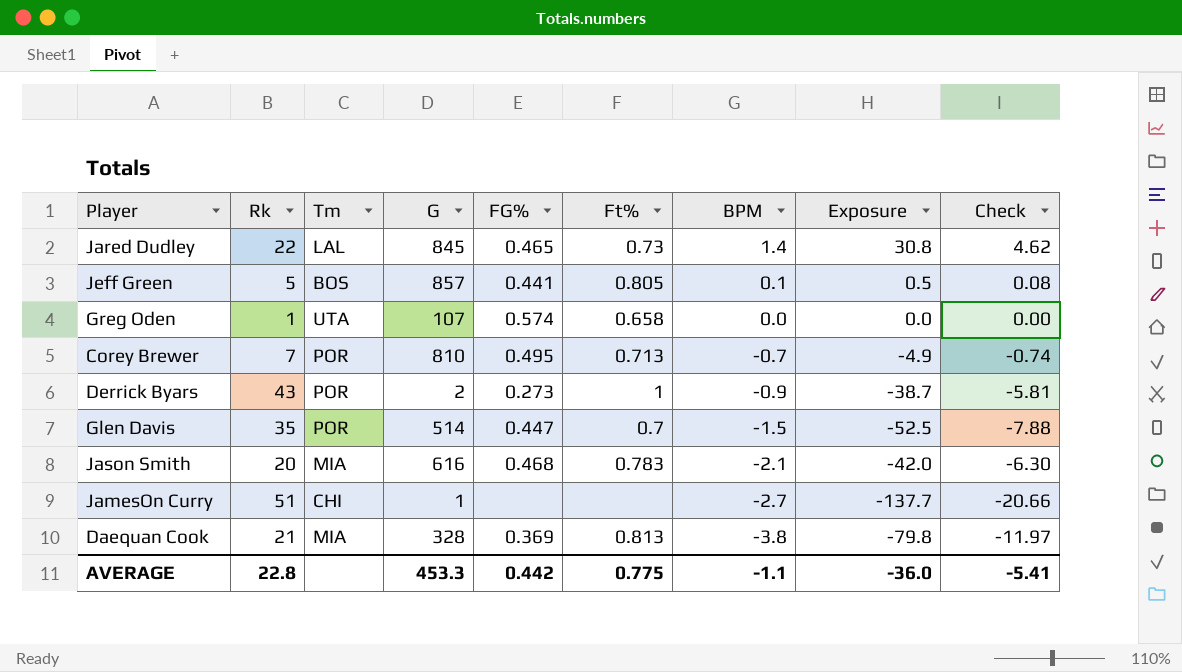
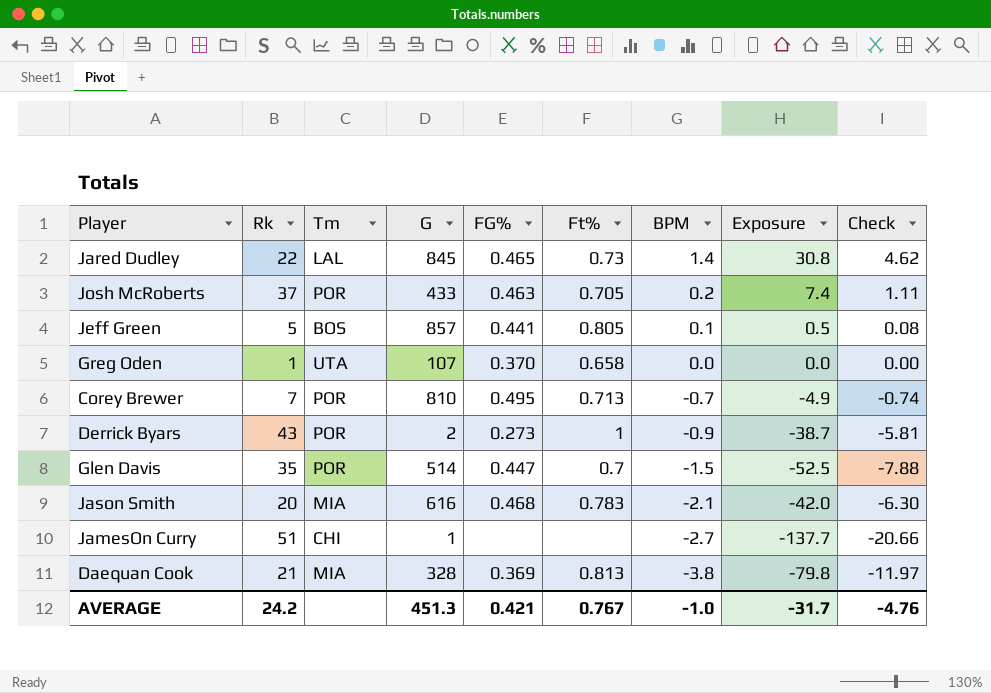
row Josh McRoberts: none -> 37 | POR | 433 | 0.463 | 0.705 | 0.2 | 7.4 | 1.11
Greg Oden | FG%: 0.574 -> 0.370
AVERAGE | Rk: 22.8 -> 24.2
AVERAGE | G: 453.3 -> 451.3
AVERAGE | FG%: 0.442 -> 0.421
AVERAGE | Ft%: 0.775 -> 0.767
AVERAGE | BPM: -1.1 -> -1.0
AVERAGE | Exposure: -36.0 -> -31.7
AVERAGE | Check: -5.41 -> -4.76

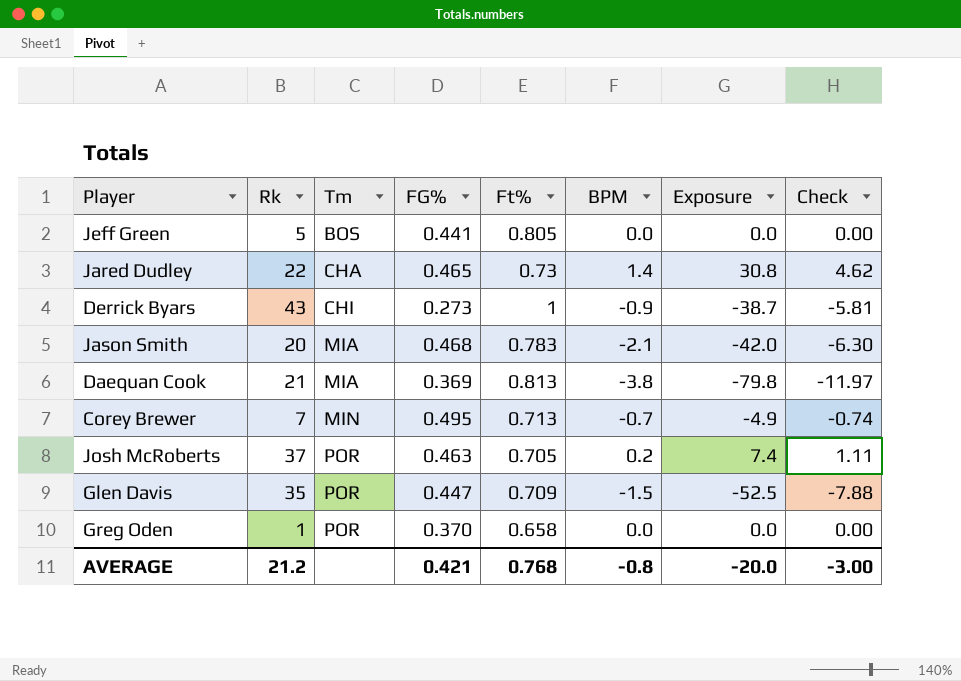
row order: BPM descending -> Tm ascending
column G | position: 4 -> none
row JamesOn Curry: 51 | CHI | 1 | none | none | -2.7 | -137.7 | -20.66 -> none
Jeff Green | BPM: 0.1 -> 0.0
Jeff Green | Exposure: 0.5 -> 0.0
Jeff Green | Check: 0.08 -> 0.00
Jared Dudley | Tm: LAL -> CHA
Derrick Byars | Tm: POR -> CHI
Corey Brewer | Tm: POR -> MIN
Glen Davis | Ft%: 0.7 -> 0.709
Greg Oden | Tm: UTA -> POR
AVERAGE | Rk: 24.2 -> 21.2
AVERAGE | Ft%: 0.767 -> 0.768
AVERAGE | BPM: -1.0 -> -0.8
AVERAGE | Exposure: -31.7 -> -20.0
AVERAGE | Check: -4.76 -> -3.00

